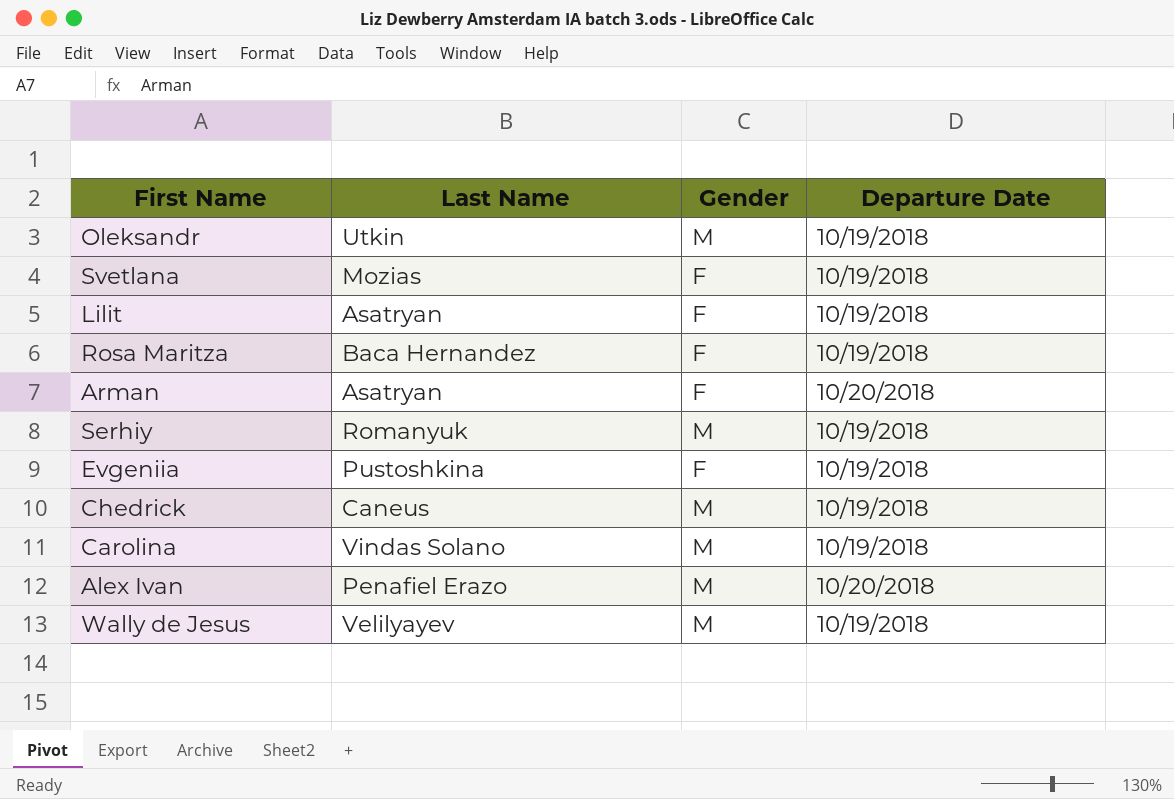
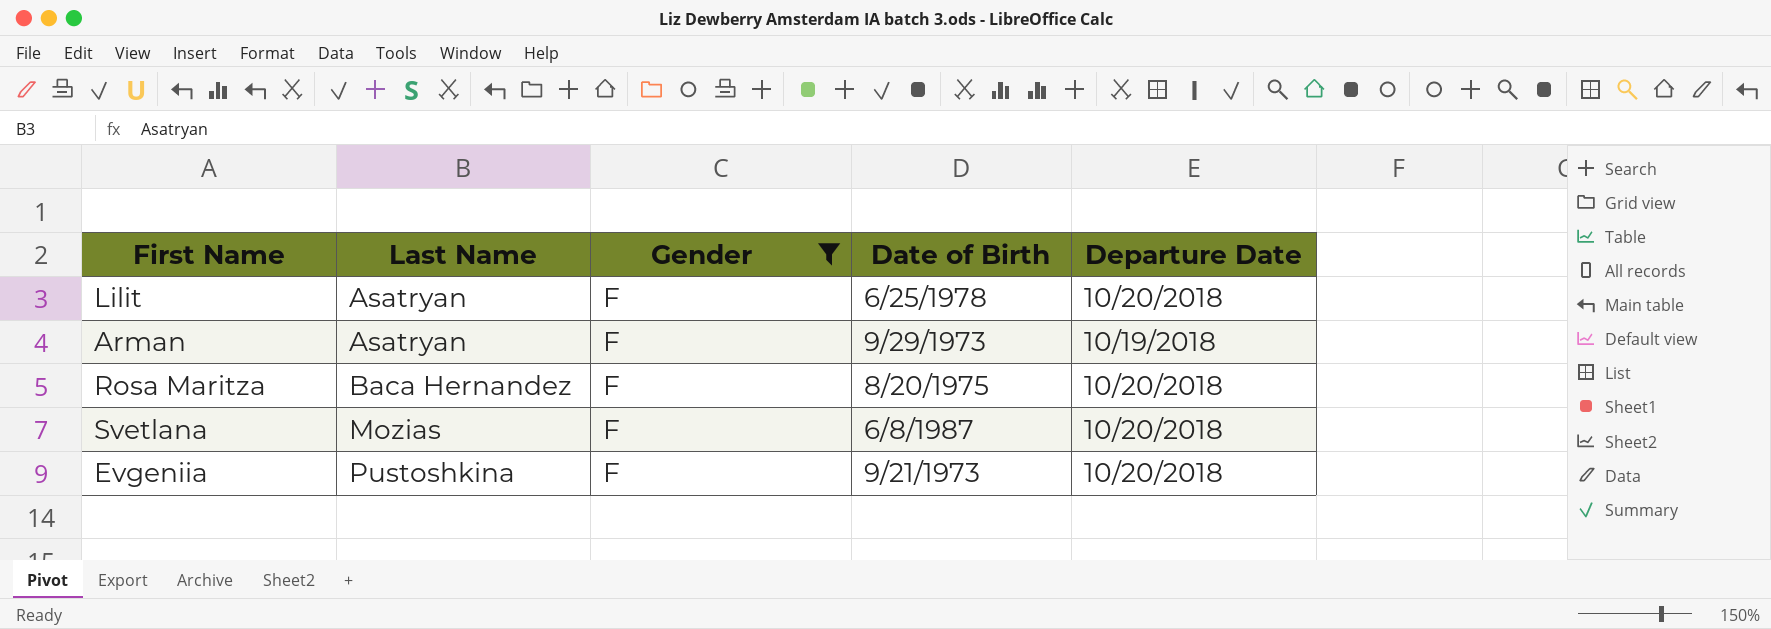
filter: none -> Gender = F
row order: none -> Last Name ascending
column Date of Birth | position: none -> 4
Lilit | Departure Date: 10/19/2018 -> 10/20/2018
Arman | Departure Date: 10/20/2018 -> 10/19/2018
Rosa Maritza | Departure Date: 10/19/2018 -> 10/20/2018
Svetlana | Departure Date: 10/19/2018 -> 10/20/2018
Evgeniia | Departure Date: 10/19/2018 -> 10/20/2018

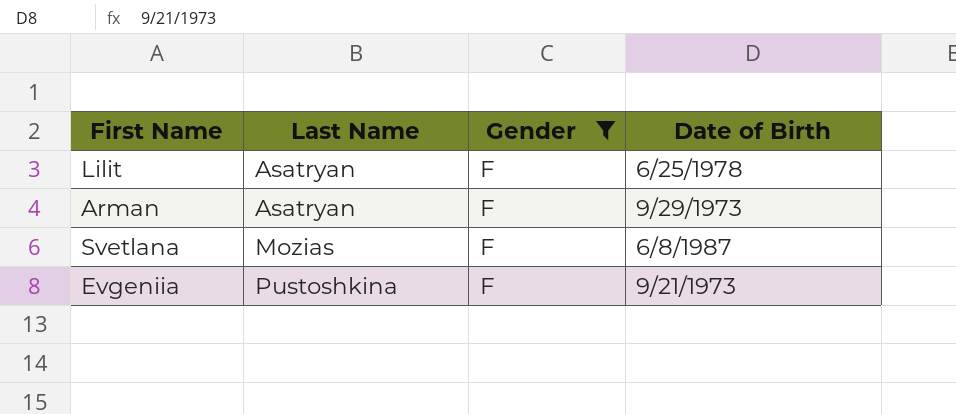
column Departure Date | position: 5 -> none
row Rosa Maritza: Baca Hernandez | F | 8/20/1975 | 10/20/2018 -> none

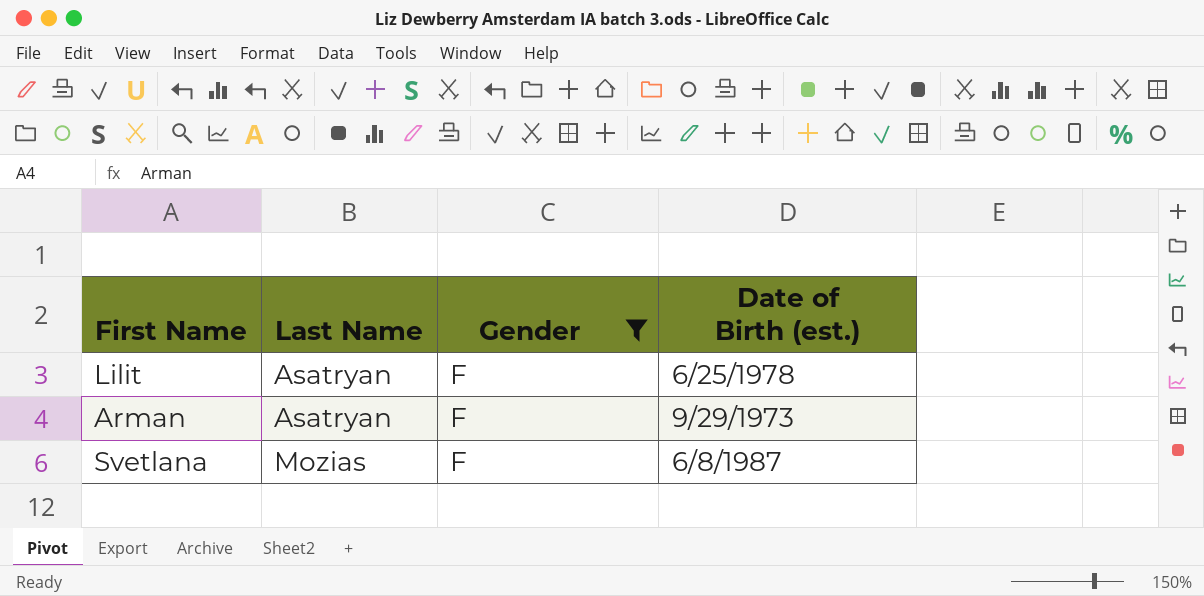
column name: Date of Birth -> Date of Birth (est.)
row Evgeniia: Pustoshkina | F | 9/21/1973 -> none

